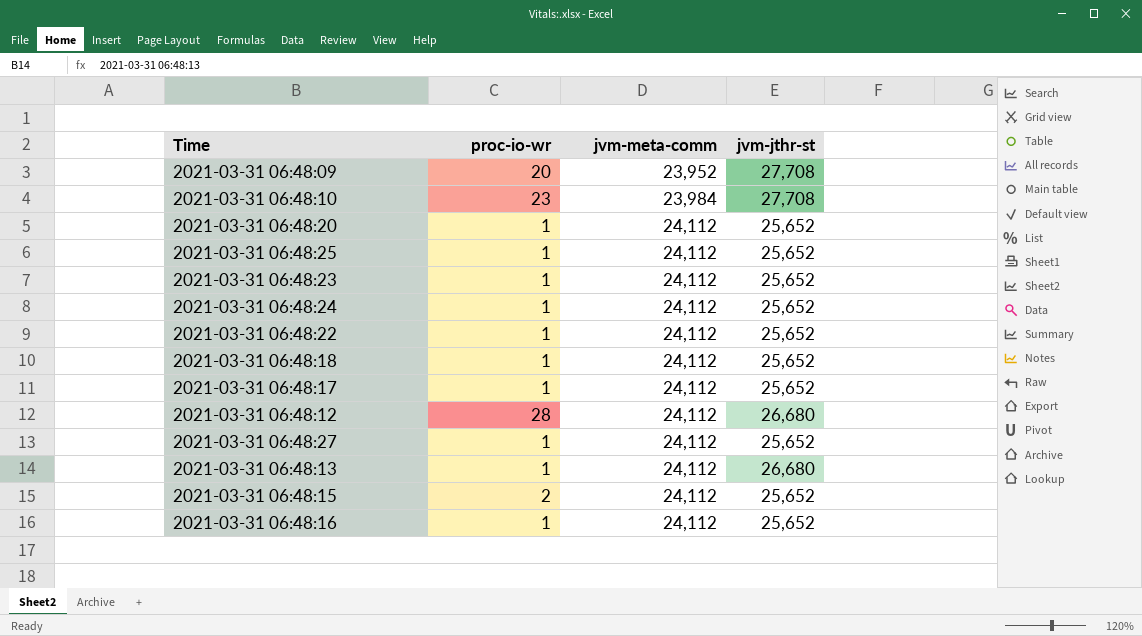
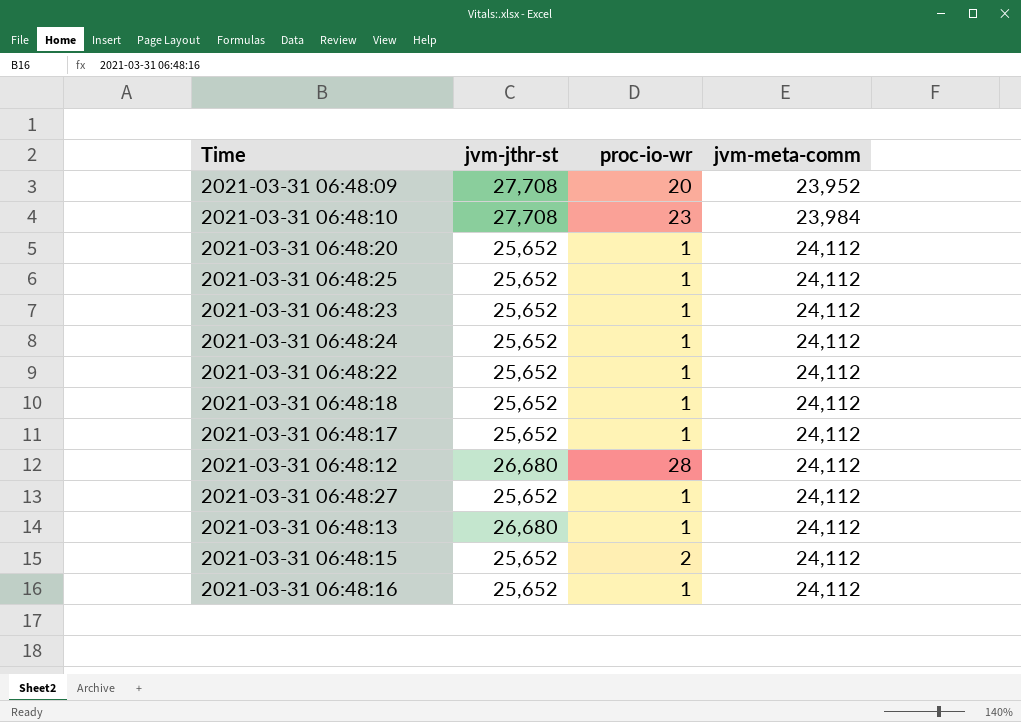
column jvm-jthr-st | position: 4 -> 2

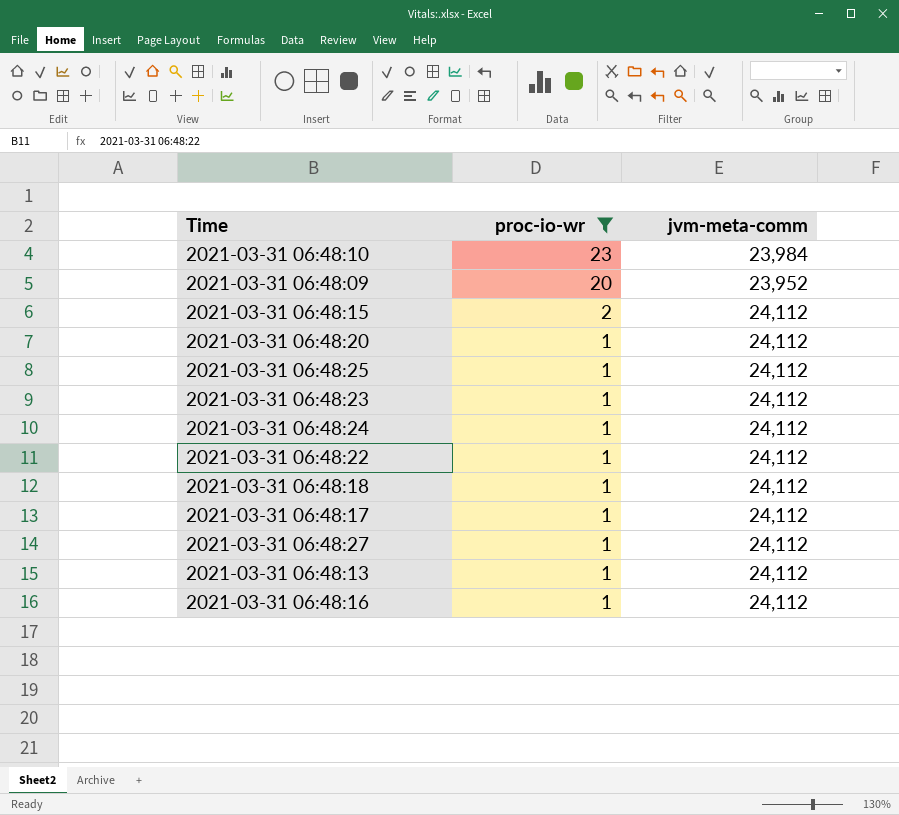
filter: none -> proc-io-wr != 28
row order: jvm-meta-comm ascending -> proc-io-wr descending
column jvm-jthr-st | position: 2 -> none

